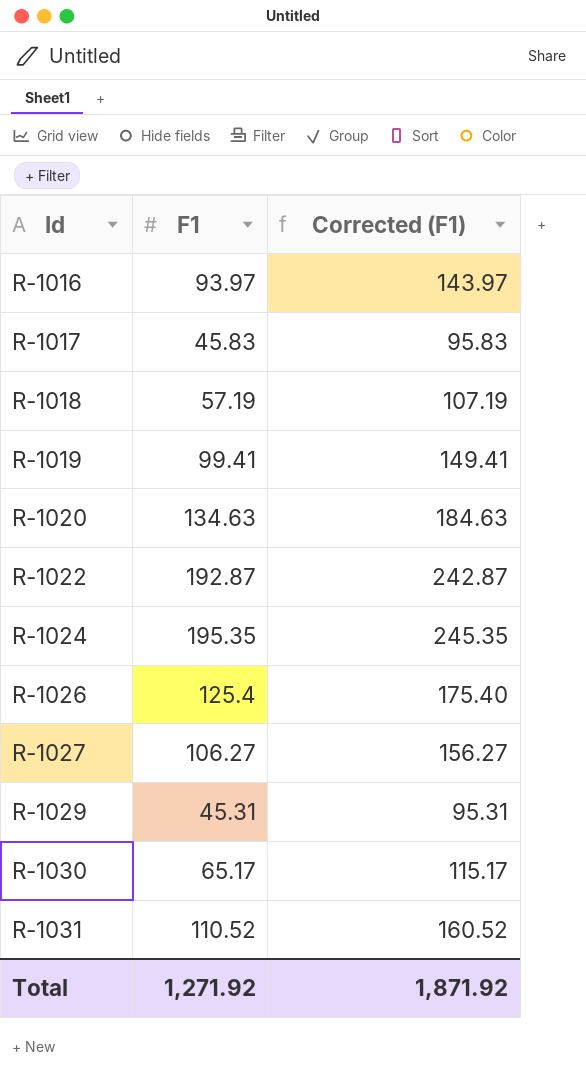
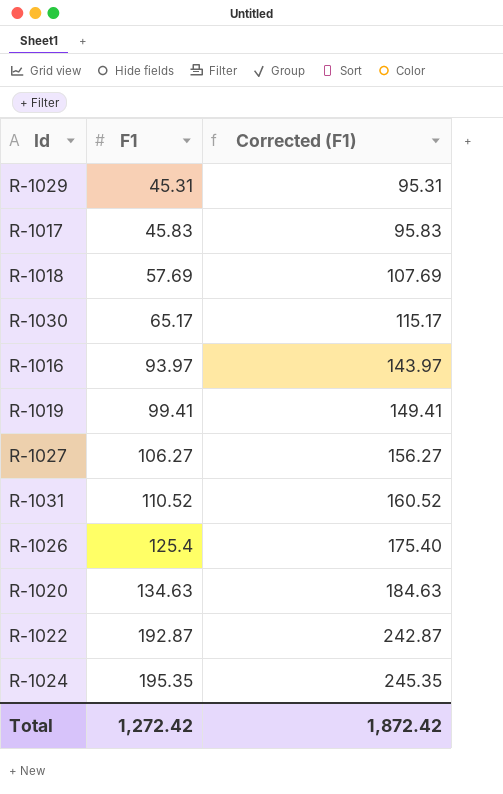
row order: Id ascending -> F1 ascending
R-1018 | F1: 57.19 -> 57.69
R-1018 | Corrected (F1): 107.19 -> 107.69
Total | F1: 1,271.92 -> 1,272.42
Total | Corrected (F1): 1,871.92 -> 1,872.42

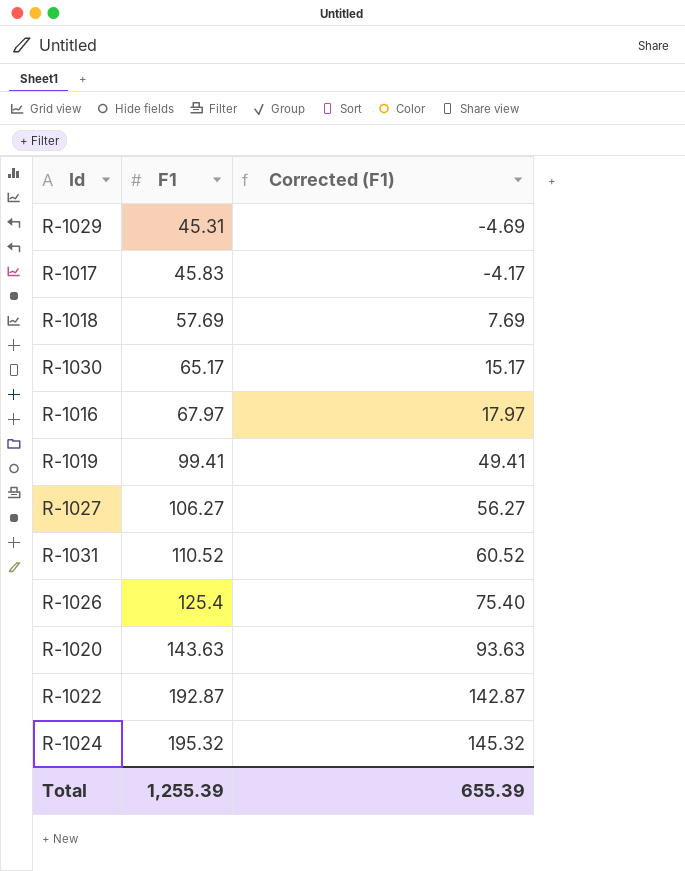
column Corrected (F1) | formula: [F1] + 50 -> [F1] - 50
R-1016 | F1: 93.97 -> 67.97
R-1020 | F1: 134.63 -> 143.63
R-1024 | F1: 195.35 -> 195.32
Total | F1: 1,272.42 -> 1,255.39
Total | Corrected (F1): 1,872.42 -> 655.39

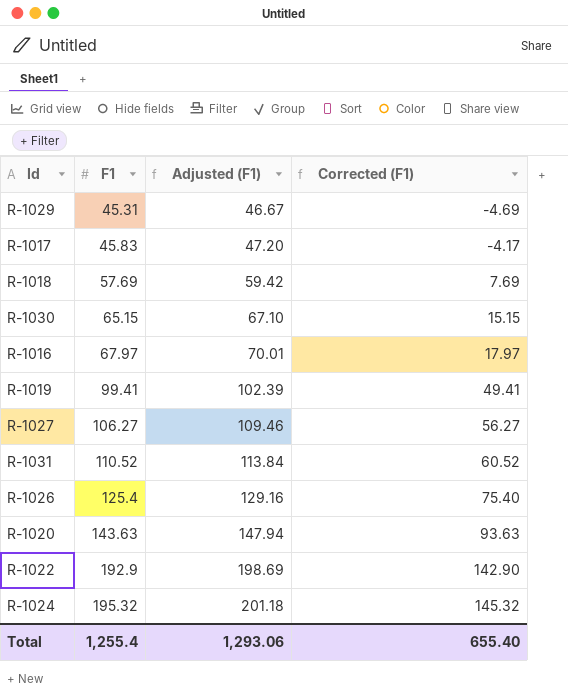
column Adjusted (F1) | formula: none -> [F1] * 1.03
R-1030 | F1: 65.17 -> 65.15
R-1030 | Corrected (F1): 15.17 -> 15.15
R-1022 | F1: 192.87 -> 192.9
R-1022 | Corrected (F1): 142.87 -> 142.90
Total | F1: 1,255.39 -> 1,255.4
Total | Corrected (F1): 655.39 -> 655.40

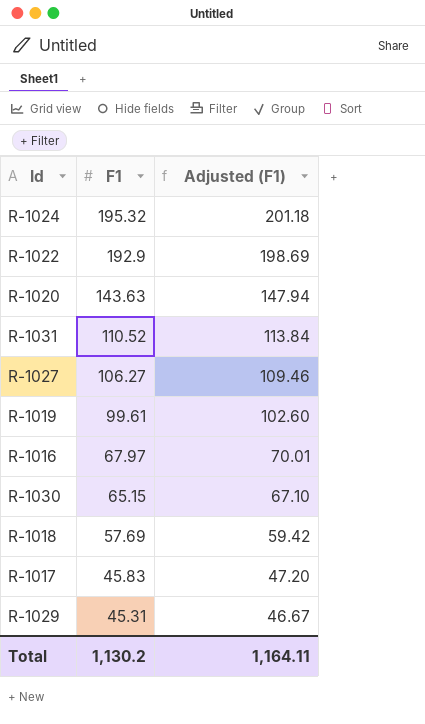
row order: F1 ascending -> F1 descending
column Corrected (F1) | formula: [F1] - 50 -> none
row R-1026: 125.4 | 129.16 | 75.40 -> none
R-1019 | F1: 99.41 -> 99.61
R-1019 | Adjusted (F1): 102.39 -> 102.60
Total | F1: 1,255.4 -> 1,130.2
Total | Adjusted (F1): 1,293.06 -> 1,164.11

